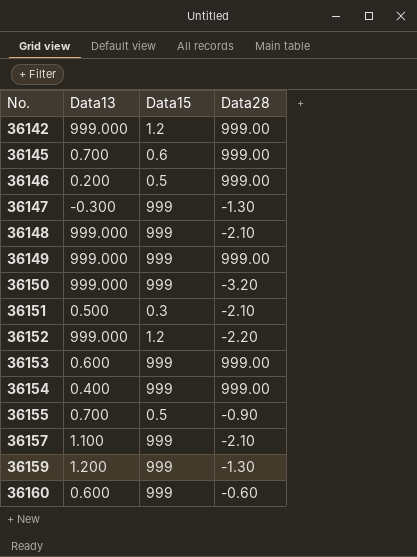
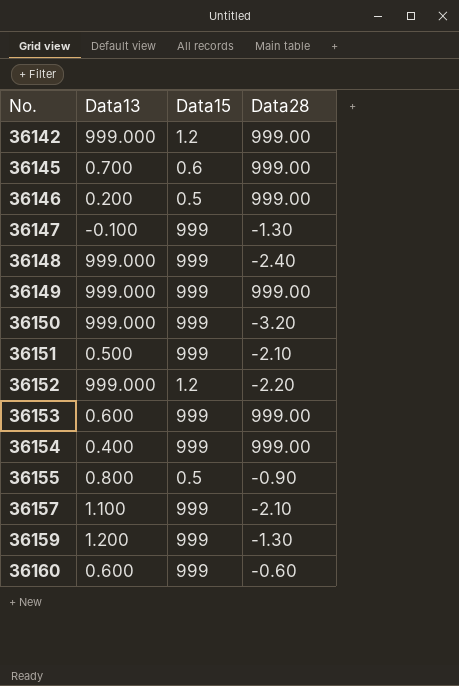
36147 | Data13: -0.300 -> -0.100
36148 | Data28: -2.10 -> -2.40
36151 | Data15: 0.3 -> 999
36155 | Data13: 0.700 -> 0.800

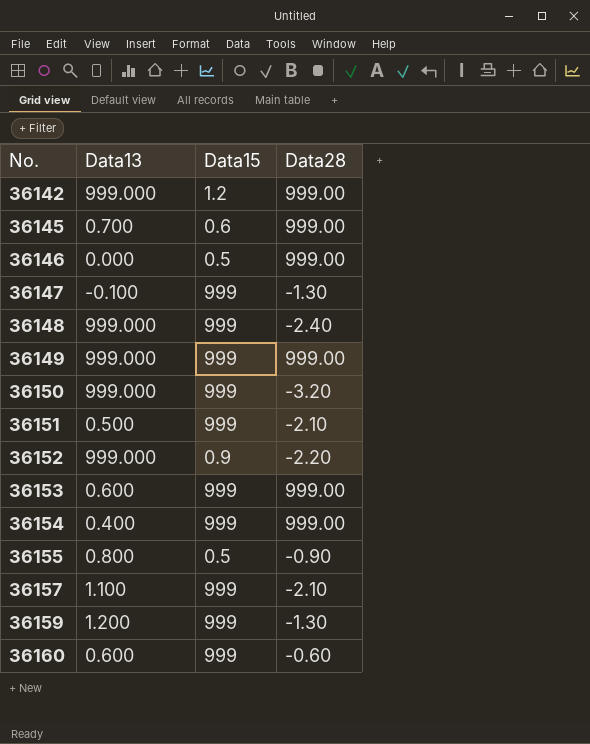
36146 | Data13: 0.200 -> 0.000
36152 | Data15: 1.2 -> 0.9

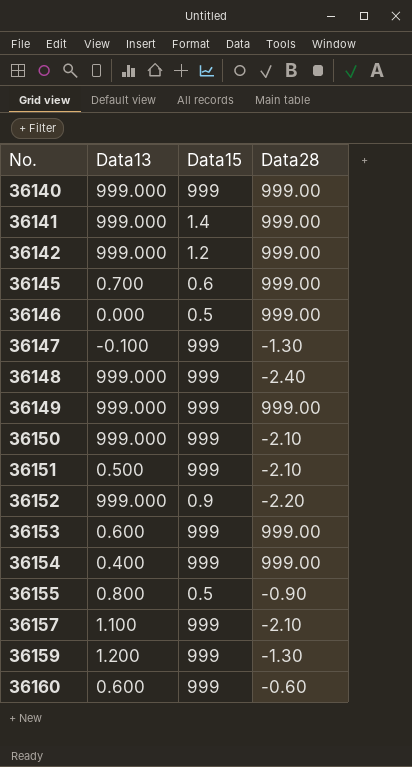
row 36140: none -> 999.000 | 999 | 999.00
row 36141: none -> 999.000 | 1.4 | 999.00
36150 | Data28: -3.20 -> -2.10

